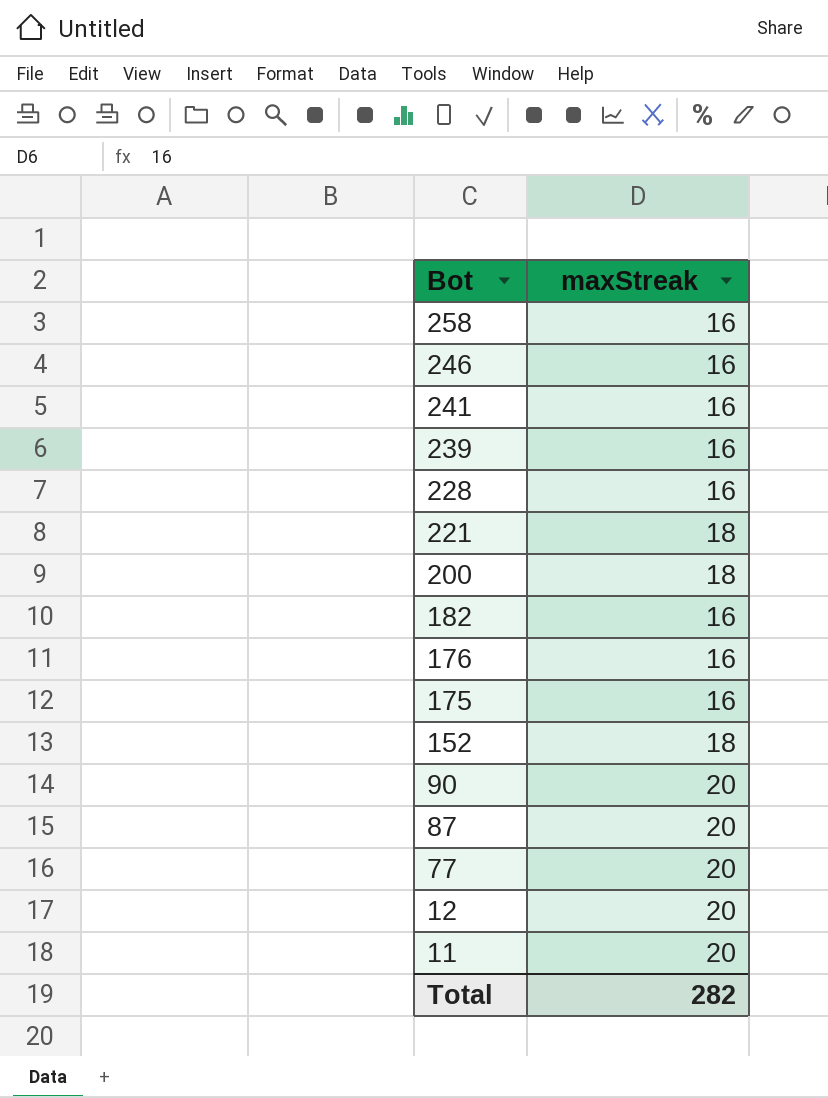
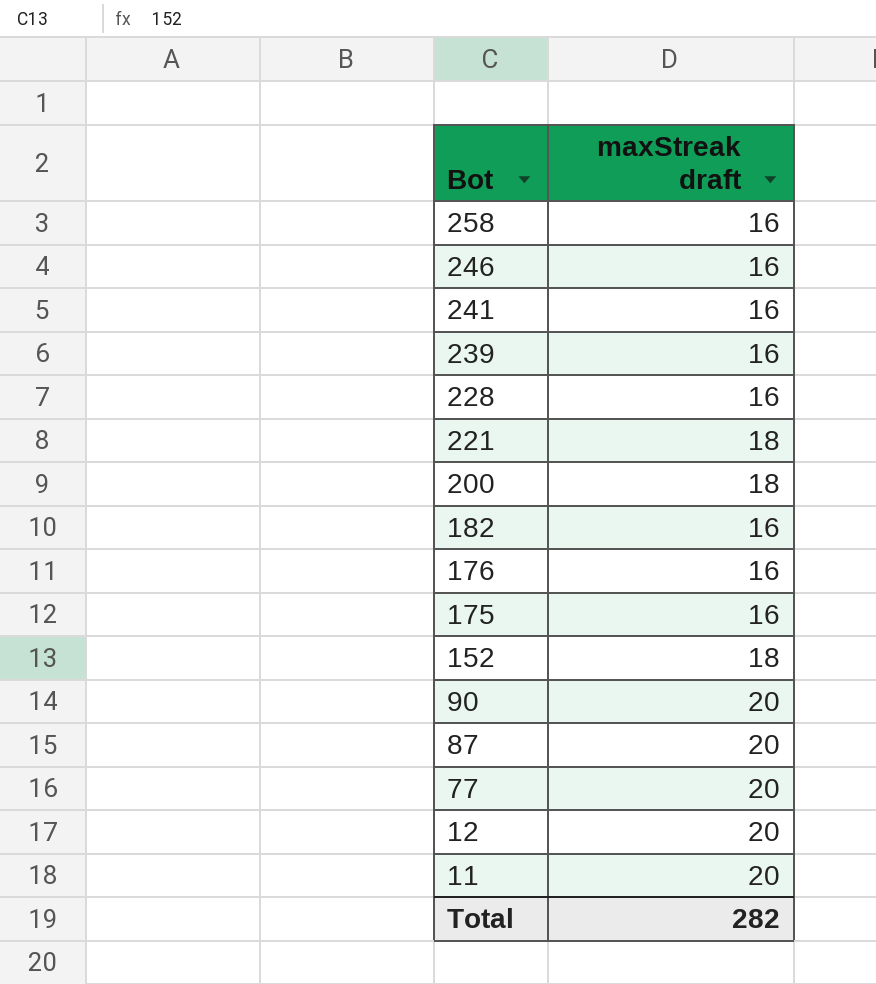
column name: maxStreak -> maxStreak draft

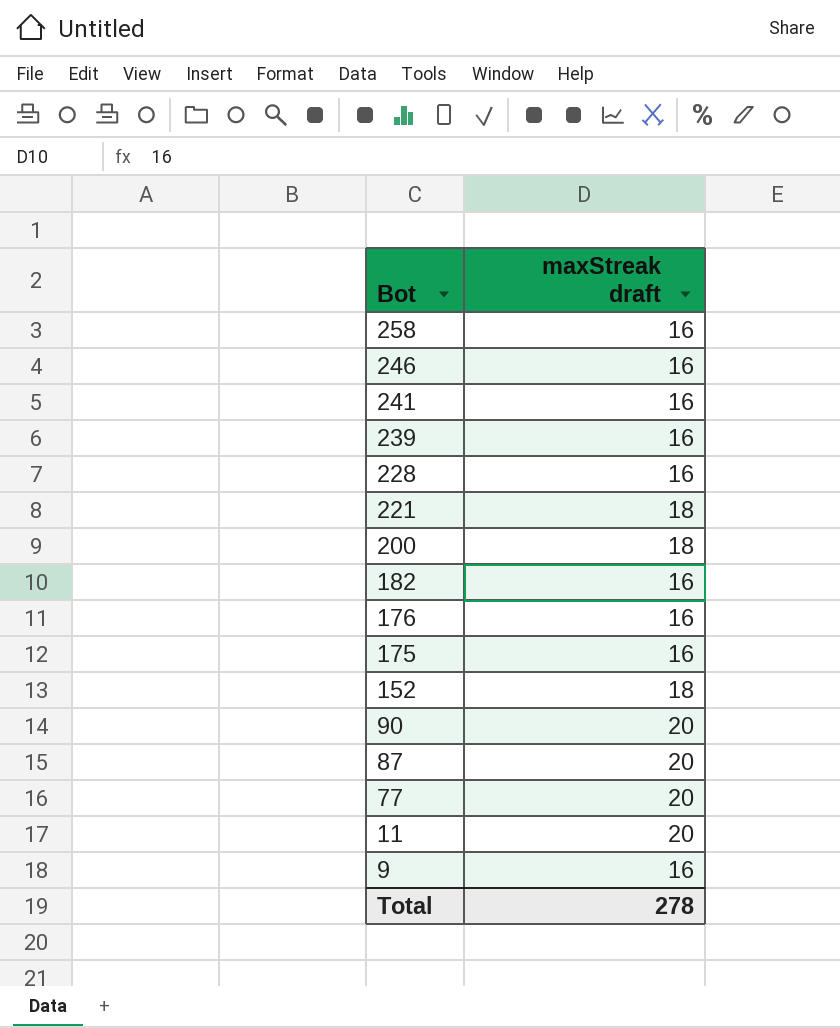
row 12: 20 -> none
row 9: none -> 16
Total | maxStreak draft: 282 -> 278

